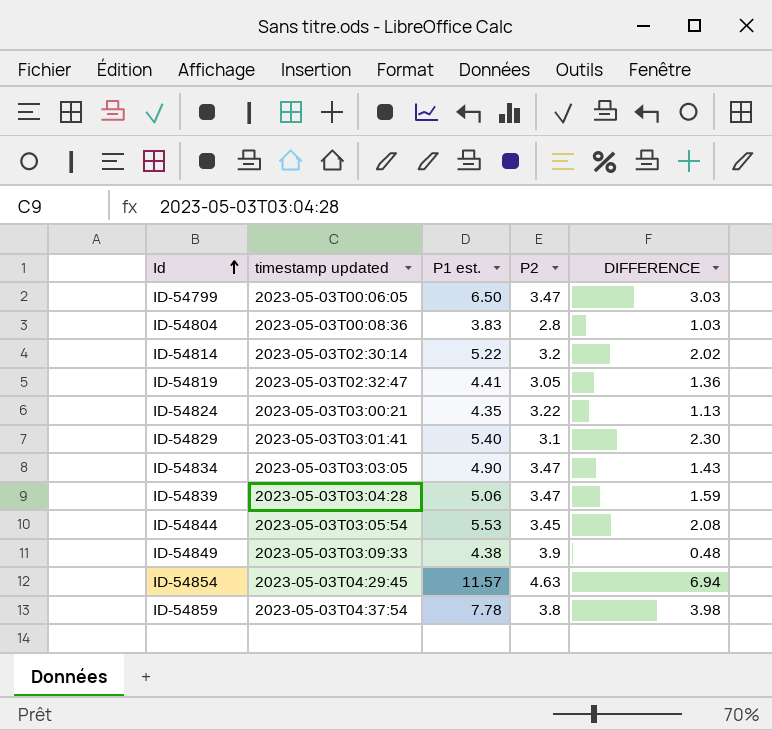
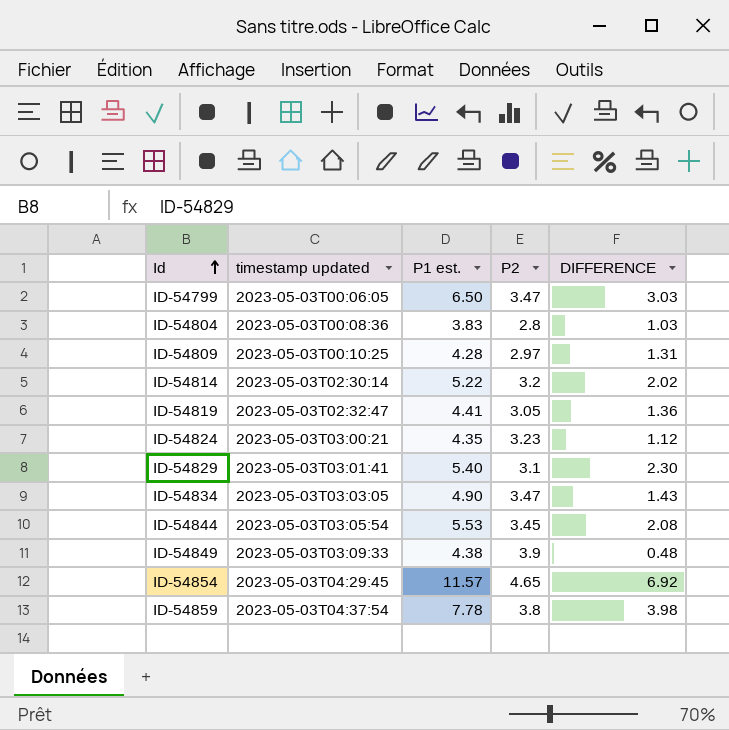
row ID-54839: 2023-05-03T03:04:28 | 5.06 | 3.47 | 1.59 -> none
row ID-54809: none -> 2023-05-03T00:10:25 | 4.28 | 2.97 | 1.31
ID-54824 | P2: 3.22 -> 3.23
ID-54824 | DIFFERENCE: 1.13 -> 1.12
ID-54854 | P2: 4.63 -> 4.65
ID-54854 | DIFFERENCE: 6.94 -> 6.92

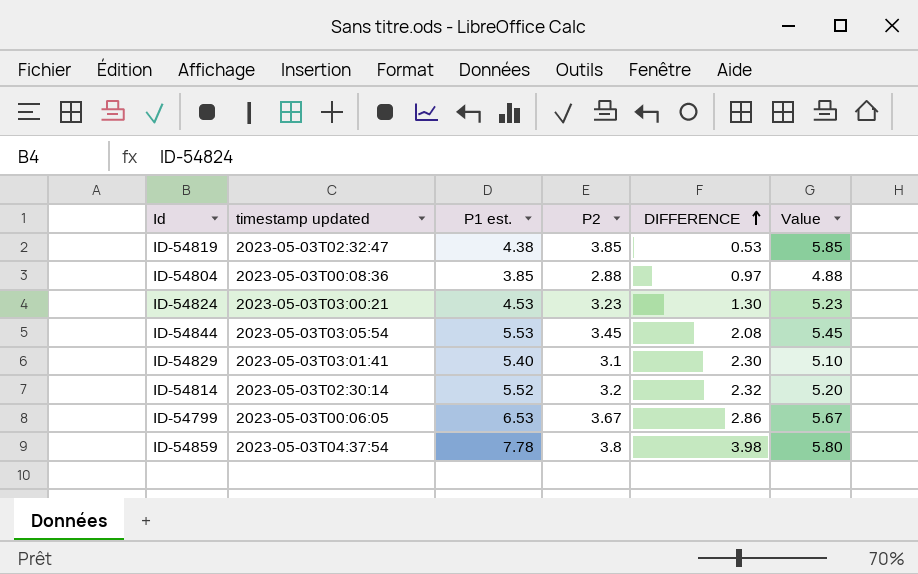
row order: Id ascending -> DIFFERENCE ascending
column Value | formula: none -> [P2] + 2
row ID-54809: 2023-05-03T00:10:25 | 4.28 | 2.97 | 1.31 -> none
row ID-54834: 2023-05-03T03:03:05 | 4.90 | 3.47 | 1.43 -> none
row ID-54849: 2023-05-03T03:09:33 | 4.38 | 3.9 | 0.48 -> none
row ID-54854: 2023-05-03T04:29:45 | 11.57 | 4.65 | 6.92 -> none
ID-54819 | P1 est.: 4.41 -> 4.38
ID-54819 | P2: 3.05 -> 3.85
ID-54819 | DIFFERENCE: 1.36 -> 0.53
ID-54804 | P1 est.: 3.83 -> 3.85
ID-54804 | P2: 2.8 -> 2.88
ID-54804 | DIFFERENCE: 1.03 -> 0.97
ID-54824 | P1 est.: 4.35 -> 4.53
ID-54824 | DIFFERENCE: 1.12 -> 1.30
ID-54814 | P1 est.: 5.22 -> 5.52
ID-54814 | DIFFERENCE: 2.02 -> 2.32
ID-54799 | P1 est.: 6.50 -> 6.53
ID-54799 | P2: 3.47 -> 3.67
ID-54799 | DIFFERENCE: 3.03 -> 2.86

